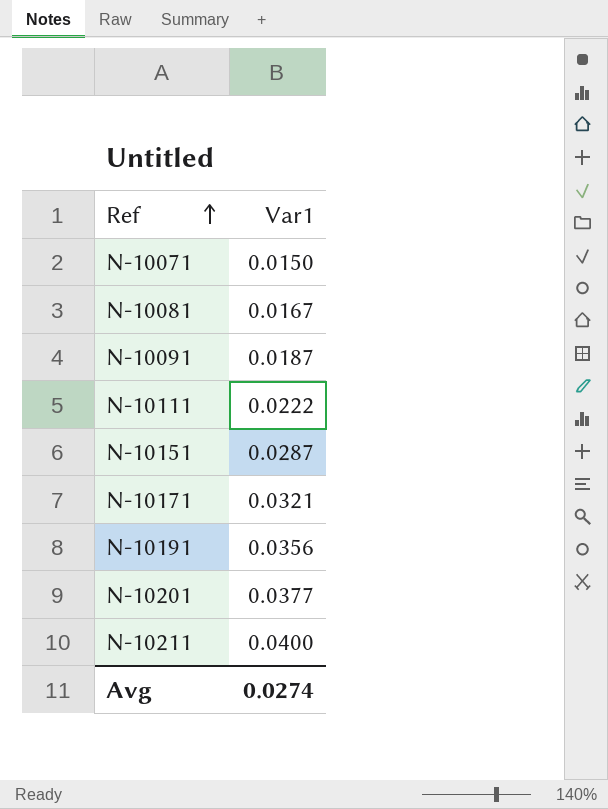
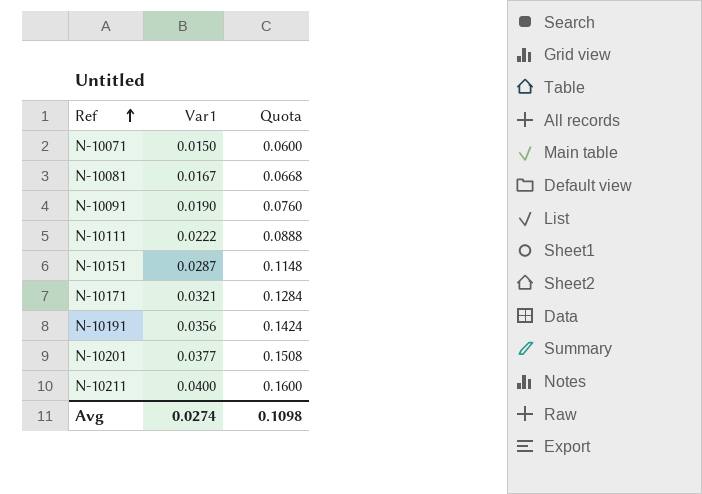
column Quota | formula: none -> [Var1] * 4
N-10091 | Var1: 0.0187 -> 0.0190

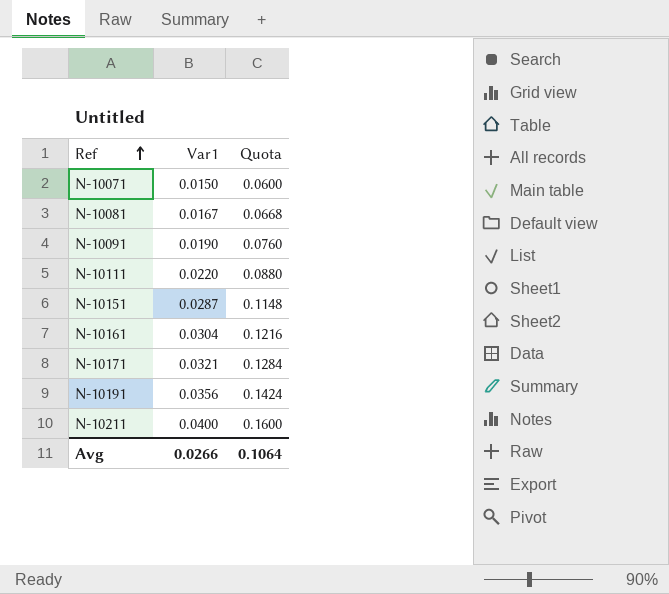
row N-10201: 0.0377 | 0.1508 -> none
N-10111 | Var1: 0.0222 -> 0.0220
N-10111 | Quota: 0.0888 -> 0.0880
row N-10161: none -> 0.0304 | 0.1216
Avg | Var1: 0.0274 -> 0.0266
Avg | Quota: 0.1098 -> 0.1064

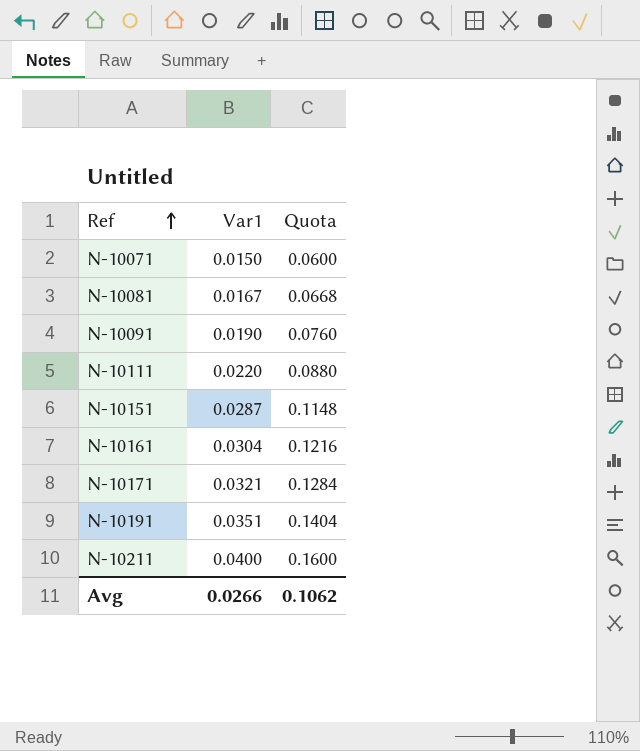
N-10191 | Var1: 0.0356 -> 0.0351
N-10191 | Quota: 0.1424 -> 0.1404
Avg | Quota: 0.1064 -> 0.1062

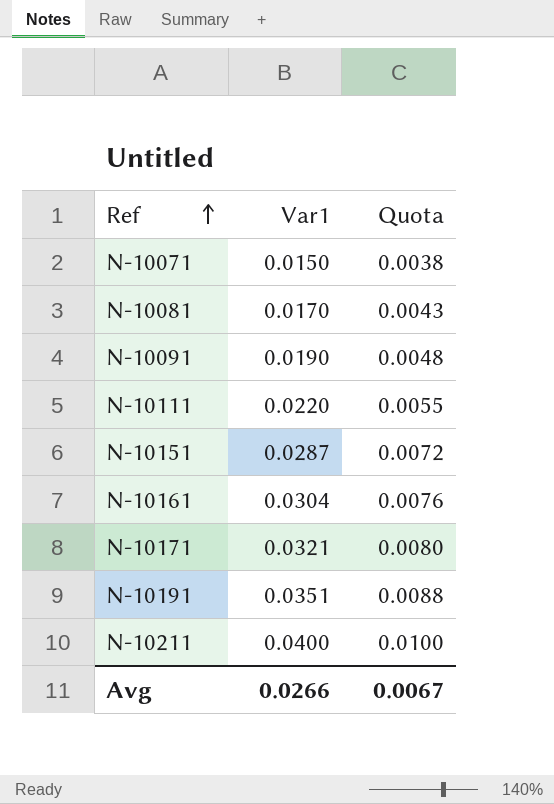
column Quota | formula: [Var1] * 4 -> [Var1] * 0.25
N-10081 | Var1: 0.0167 -> 0.0170
Avg | Quota: 0.1062 -> 0.0067

